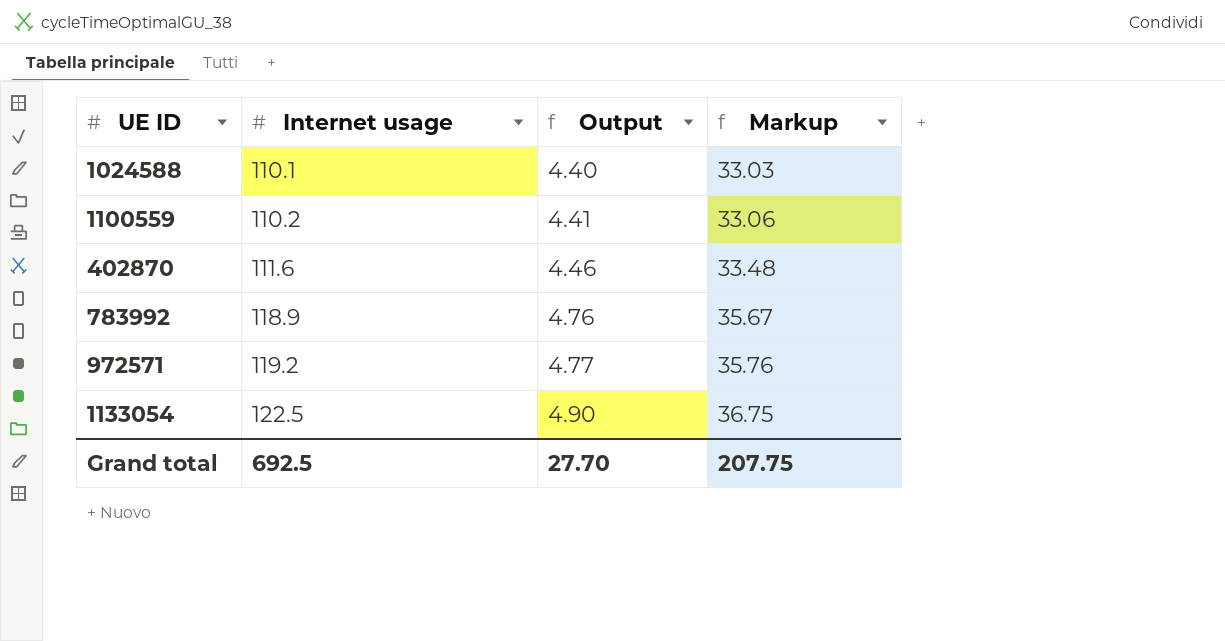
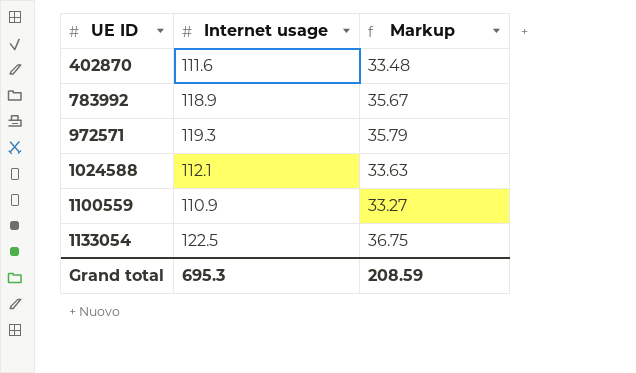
row order: Internet usage ascending -> UE ID ascending
column Output | formula: [Internet usage] * 0.04 -> none
972571 | Internet usage: 119.2 -> 119.3
972571 | Markup: 35.76 -> 35.79
1024588 | Internet usage: 110.1 -> 112.1
1024588 | Markup: 33.03 -> 33.63
1100559 | Internet usage: 110.2 -> 110.9
1100559 | Markup: 33.06 -> 33.27
Grand total | Internet usage: 692.5 -> 695.3
Grand total | Markup: 207.75 -> 208.59

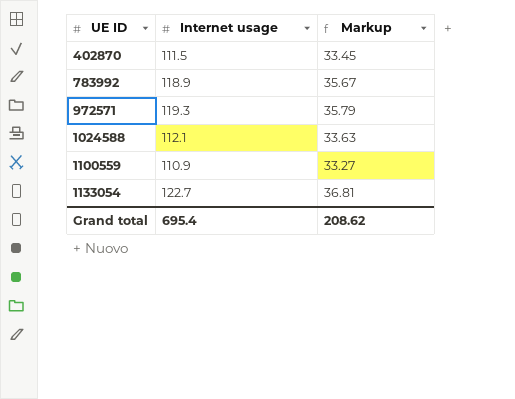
402870 | Internet usage: 111.6 -> 111.5
402870 | Markup: 33.48 -> 33.45
1133054 | Internet usage: 122.5 -> 122.7
1133054 | Markup: 36.75 -> 36.81
Grand total | Internet usage: 695.3 -> 695.4
Grand total | Markup: 208.59 -> 208.62

